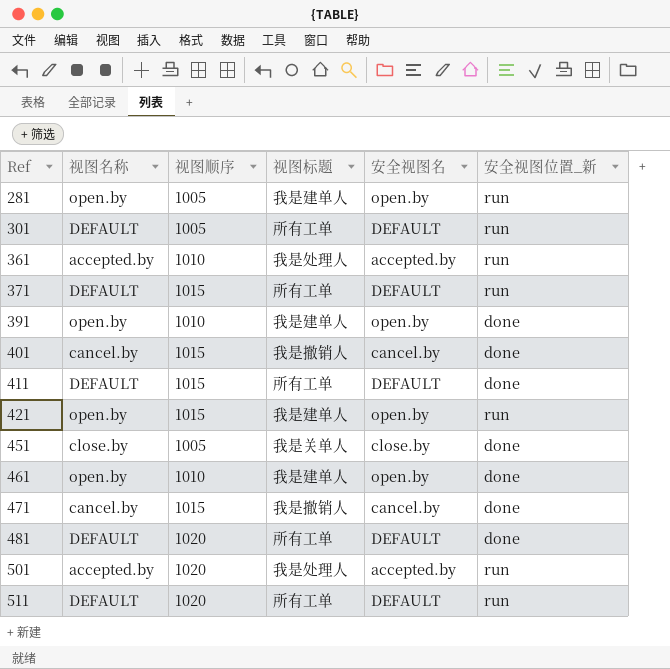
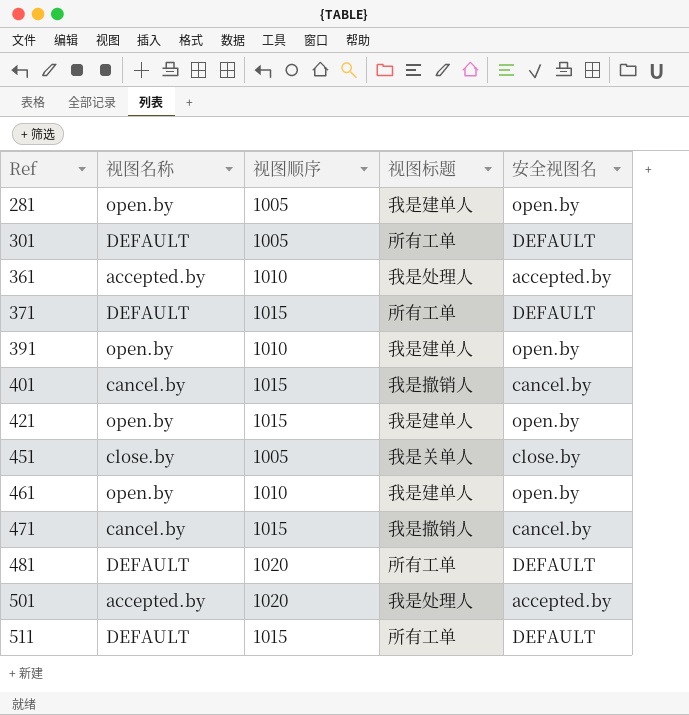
column 安全视图位置_新 | position: 6 -> none
row 411: DEFAULT | 1015 | 所有工单 | DEFAULT | done -> none
511 | 视图顺序: 1020 -> 1015

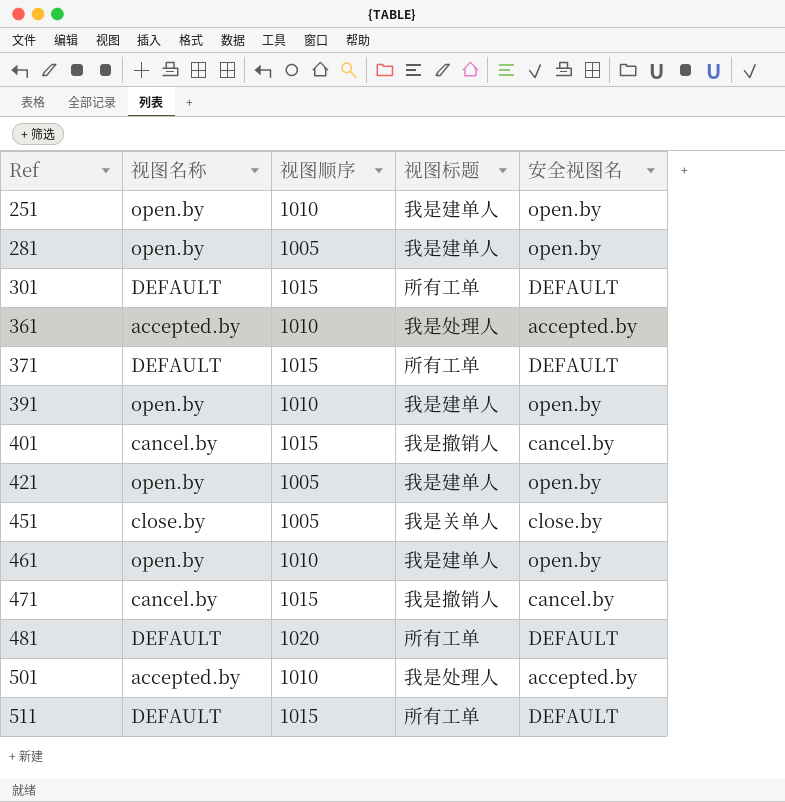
row 251: none -> open.by | 1010 | 我是建单人 | open.by
301 | 视图顺序: 1005 -> 1015
421 | 视图顺序: 1015 -> 1005
501 | 视图顺序: 1020 -> 1010

